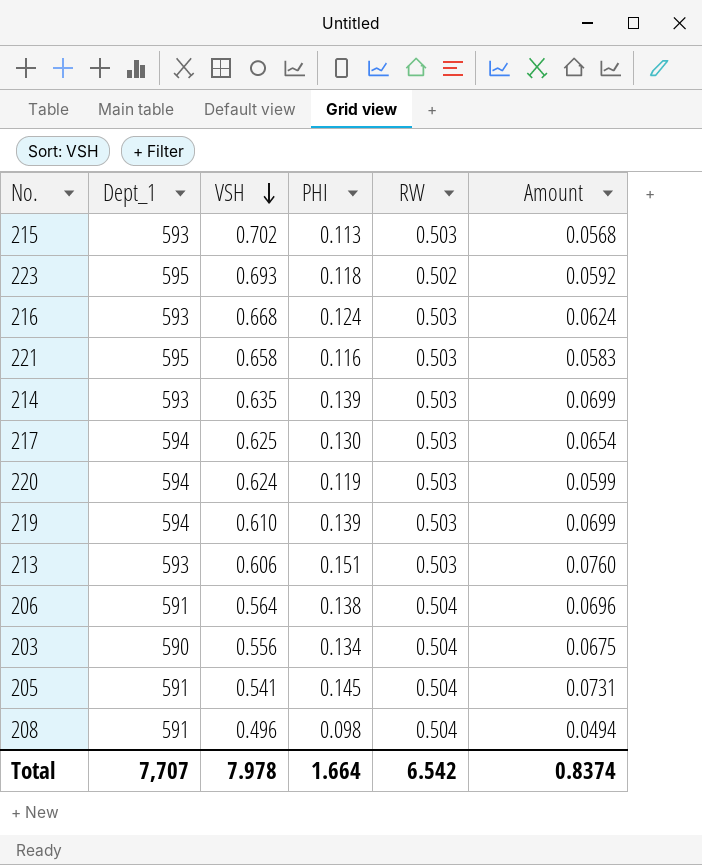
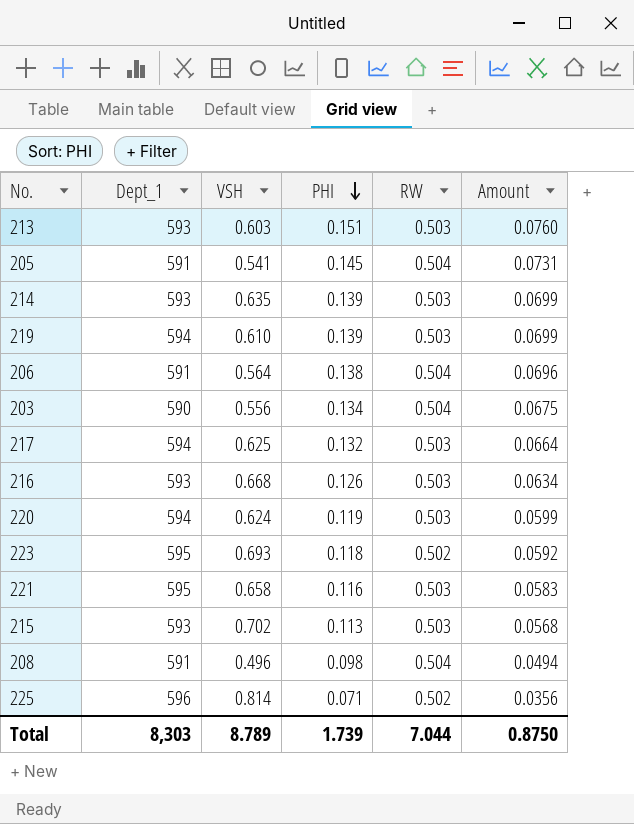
row order: VSH descending -> PHI descending
213 | VSH: 0.606 -> 0.603
217 | PHI: 0.130 -> 0.132
217 | Amount: 0.0654 -> 0.0664
216 | PHI: 0.124 -> 0.126
216 | Amount: 0.0624 -> 0.0634
row 225: none -> 596 | 0.814 | 0.071 | 0.502 | 0.0356
Total | Dept_1: 7,707 -> 8,303
Total | VSH: 7.978 -> 8.789
Total | PHI: 1.664 -> 1.739
Total | RW: 6.542 -> 7.044
Total | Amount: 0.8374 -> 0.8750

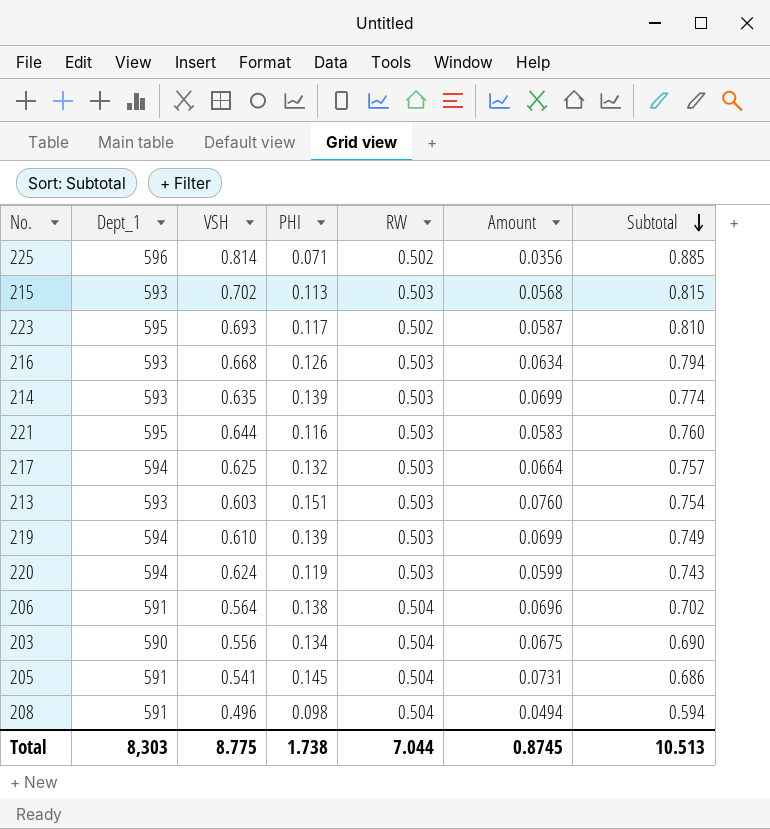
row order: PHI descending -> Subtotal descending
column Subtotal | formula: none -> [VSH] + [PHI]
223 | PHI: 0.118 -> 0.117
223 | Amount: 0.0592 -> 0.0587
221 | VSH: 0.658 -> 0.644
Total | VSH: 8.789 -> 8.775
Total | PHI: 1.739 -> 1.738
Total | Amount: 0.8750 -> 0.8745

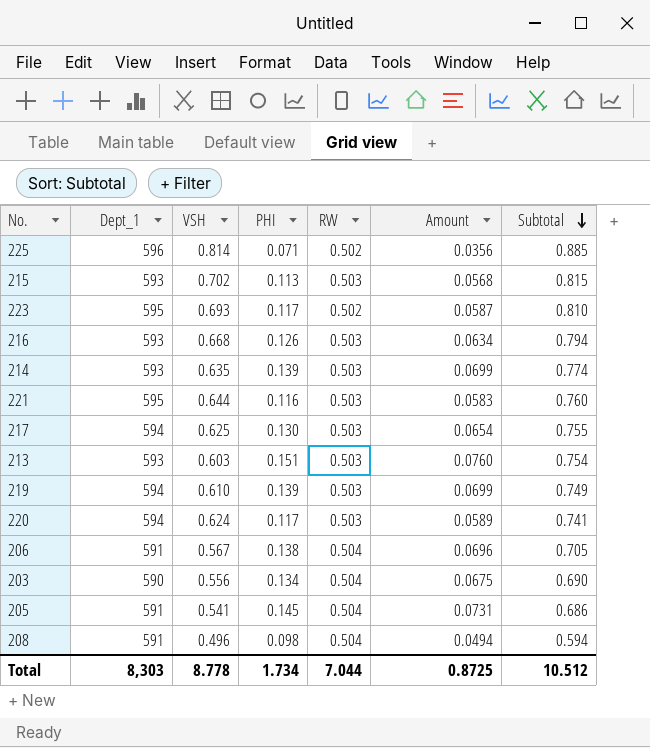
217 | PHI: 0.132 -> 0.130
217 | Amount: 0.0664 -> 0.0654
217 | Subtotal: 0.757 -> 0.755
220 | PHI: 0.119 -> 0.117
220 | Amount: 0.0599 -> 0.0589
220 | Subtotal: 0.743 -> 0.741
206 | VSH: 0.564 -> 0.567
206 | Subtotal: 0.702 -> 0.705
Total | VSH: 8.775 -> 8.778
Total | PHI: 1.738 -> 1.734
Total | Amount: 0.8745 -> 0.8725
Total | Subtotal: 10.513 -> 10.512

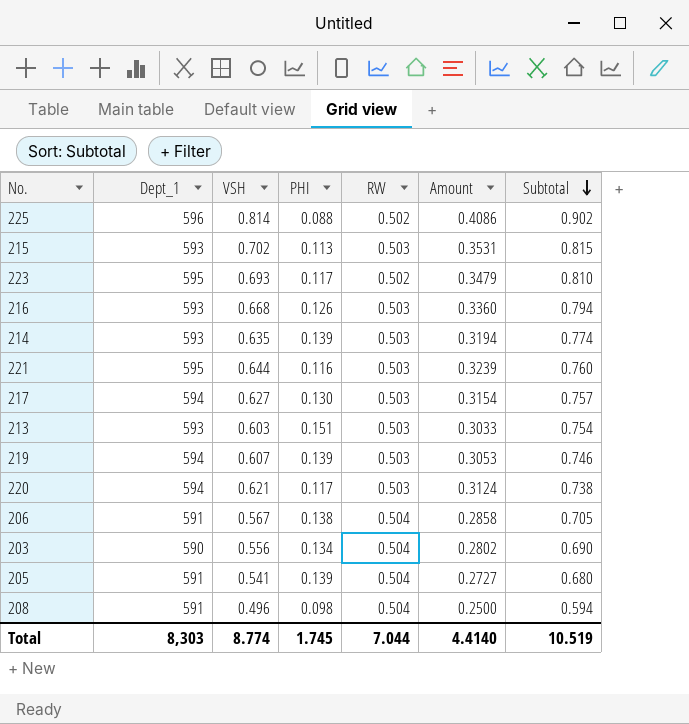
column Amount | formula: [PHI] * [RW] -> [VSH] * [RW]
225 | PHI: 0.071 -> 0.088
225 | Subtotal: 0.885 -> 0.902
217 | VSH: 0.625 -> 0.627
217 | Subtotal: 0.755 -> 0.757
219 | VSH: 0.610 -> 0.607
219 | Subtotal: 0.749 -> 0.746
220 | VSH: 0.624 -> 0.621
220 | Subtotal: 0.741 -> 0.738
205 | PHI: 0.145 -> 0.139
205 | Subtotal: 0.686 -> 0.680
Total | VSH: 8.778 -> 8.774
Total | PHI: 1.734 -> 1.745
Total | Amount: 0.8725 -> 4.4140
Total | Subtotal: 10.512 -> 10.519

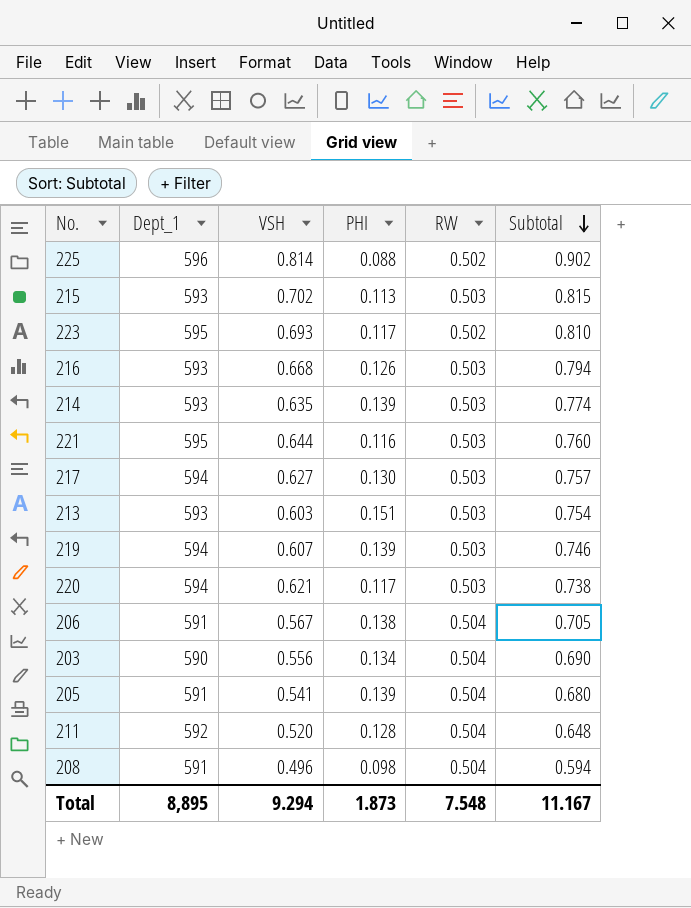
column Amount | formula: [VSH] * [RW] -> none
row 211: none -> 592 | 0.520 | 0.128 | 0.504 | 0.648
Total | Dept_1: 8,303 -> 8,895
Total | VSH: 8.774 -> 9.294
Total | PHI: 1.745 -> 1.873
Total | RW: 7.044 -> 7.548
Total | Subtotal: 10.519 -> 11.167

